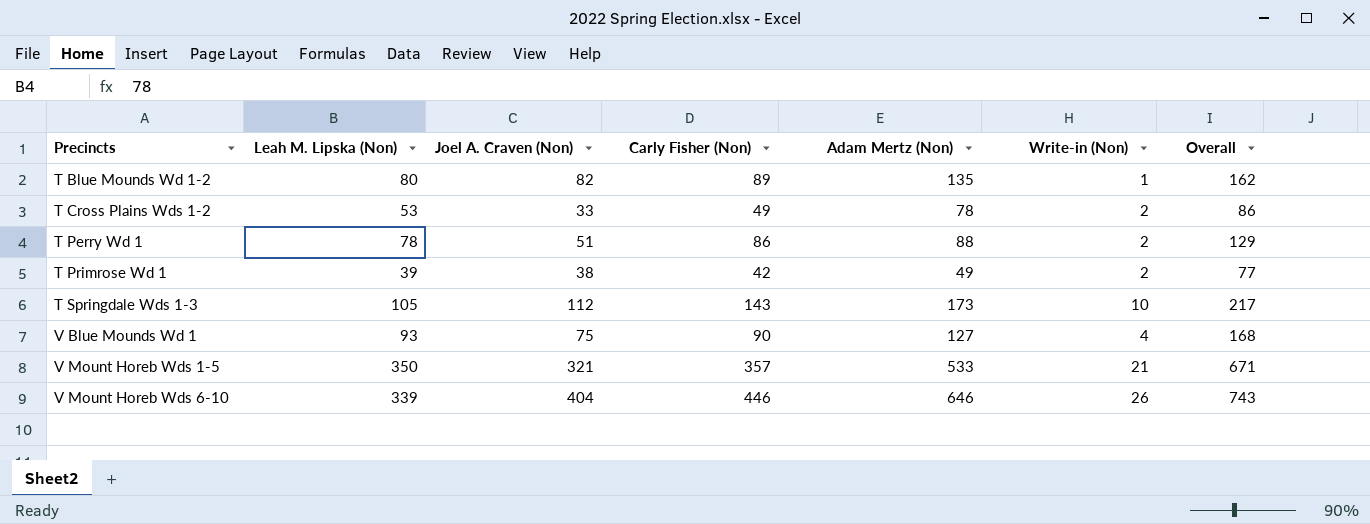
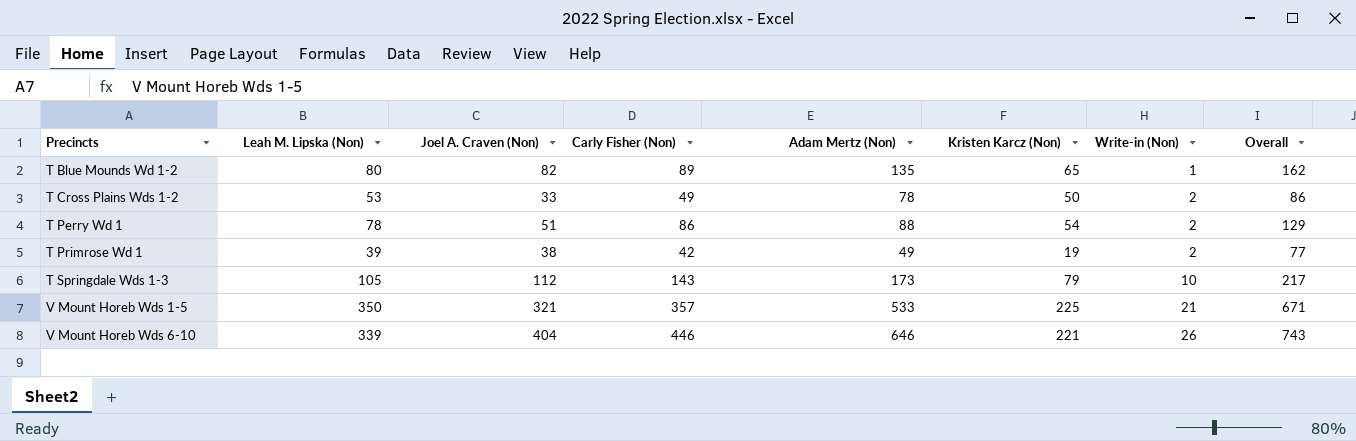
column Kristen Karcz (Non) | position: none -> 6
row V Blue Mounds Wd 1: 93 | 75 | 90 | 127 | 4 | 168 -> none

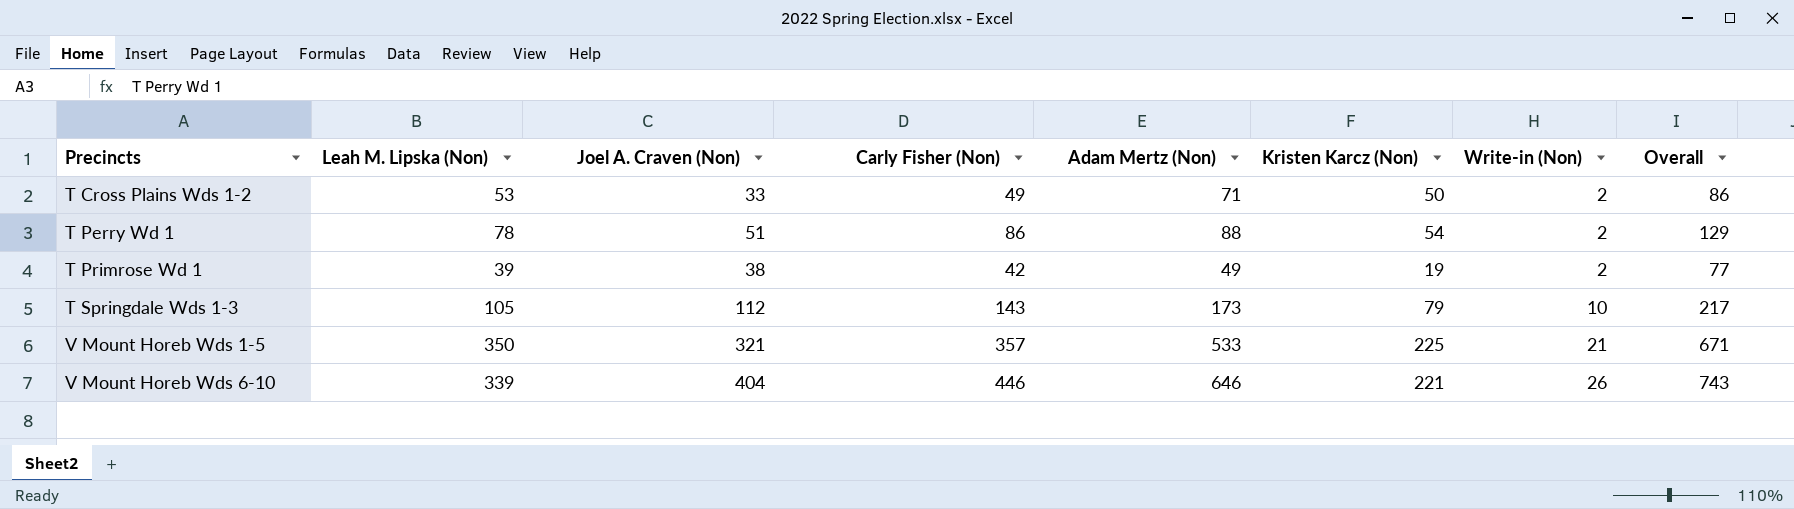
row T Blue Mounds Wd 1-2: 80 | 82 | 89 | 135 | 65 | 1 | 162 -> none
T Cross Plains Wds 1-2 | Adam Mertz (Non): 78 -> 71

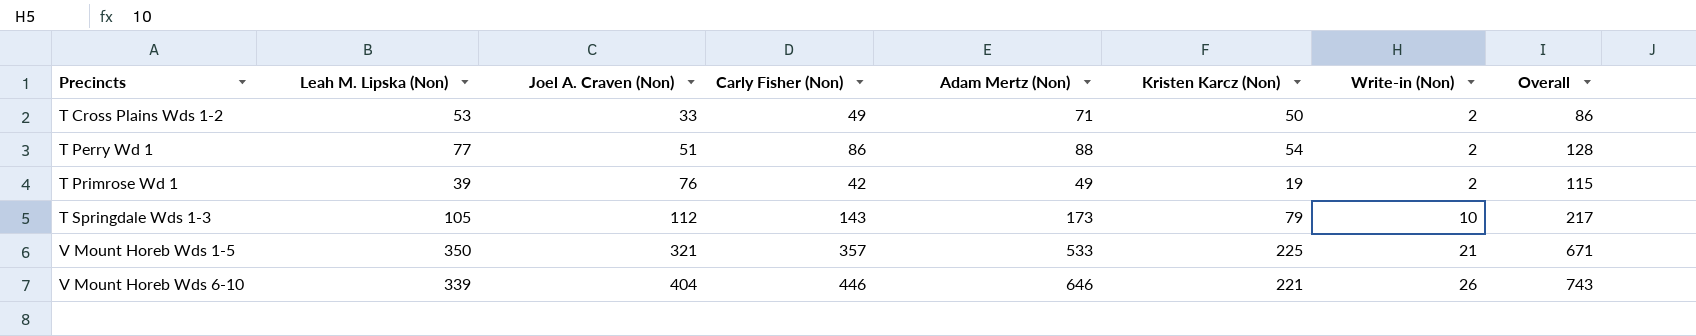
T Perry Wd 1 | Leah M. Lipska (Non): 78 -> 77
T Perry Wd 1 | Overall: 129 -> 128
T Primrose Wd 1 | Joel A. Craven (Non): 38 -> 76
T Primrose Wd 1 | Overall: 77 -> 115

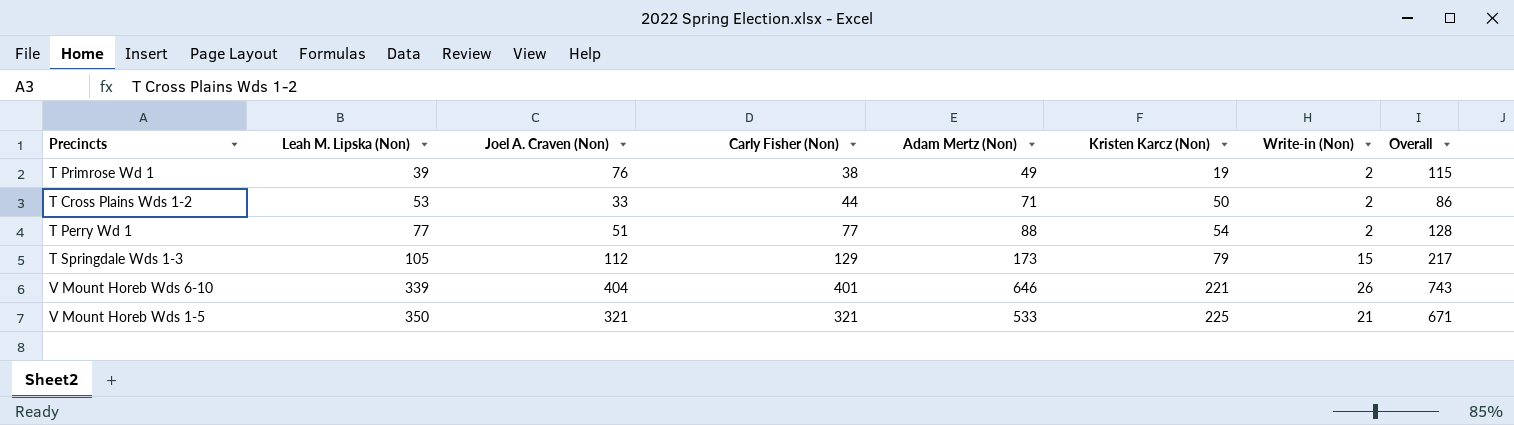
row order: Precincts ascending -> Leah M. Lipska (Non) ascending
T Primrose Wd 1 | Carly Fisher (Non): 42 -> 38
T Cross Plains Wds 1-2 | Carly Fisher (Non): 49 -> 44
T Perry Wd 1 | Carly Fisher (Non): 86 -> 77
T Springdale Wds 1-3 | Carly Fisher (Non): 143 -> 129
T Springdale Wds 1-3 | Write-in (Non): 10 -> 15
V Mount Horeb Wds 6-10 | Carly Fisher (Non): 446 -> 401
V Mount Horeb Wds 1-5 | Carly Fisher (Non): 357 -> 321

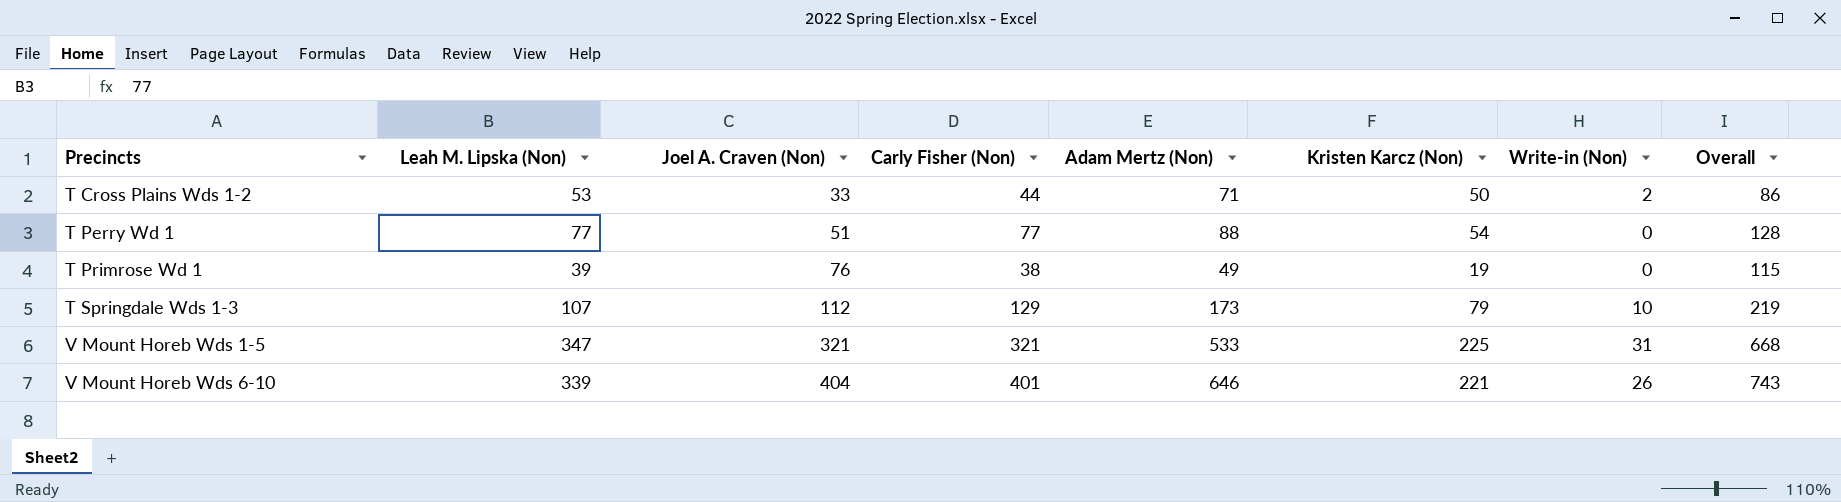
row order: Leah M. Lipska (Non) ascending -> Precincts ascending
T Perry Wd 1 | Write-in (Non): 2 -> 0
T Primrose Wd 1 | Write-in (Non): 2 -> 0
T Springdale Wds 1-3 | Leah M. Lipska (Non): 105 -> 107
T Springdale Wds 1-3 | Write-in (Non): 15 -> 10
T Springdale Wds 1-3 | Overall: 217 -> 219
V Mount Horeb Wds 1-5 | Leah M. Lipska (Non): 350 -> 347
V Mount Horeb Wds 1-5 | Write-in (Non): 21 -> 31
V Mount Horeb Wds 1-5 | Overall: 671 -> 668

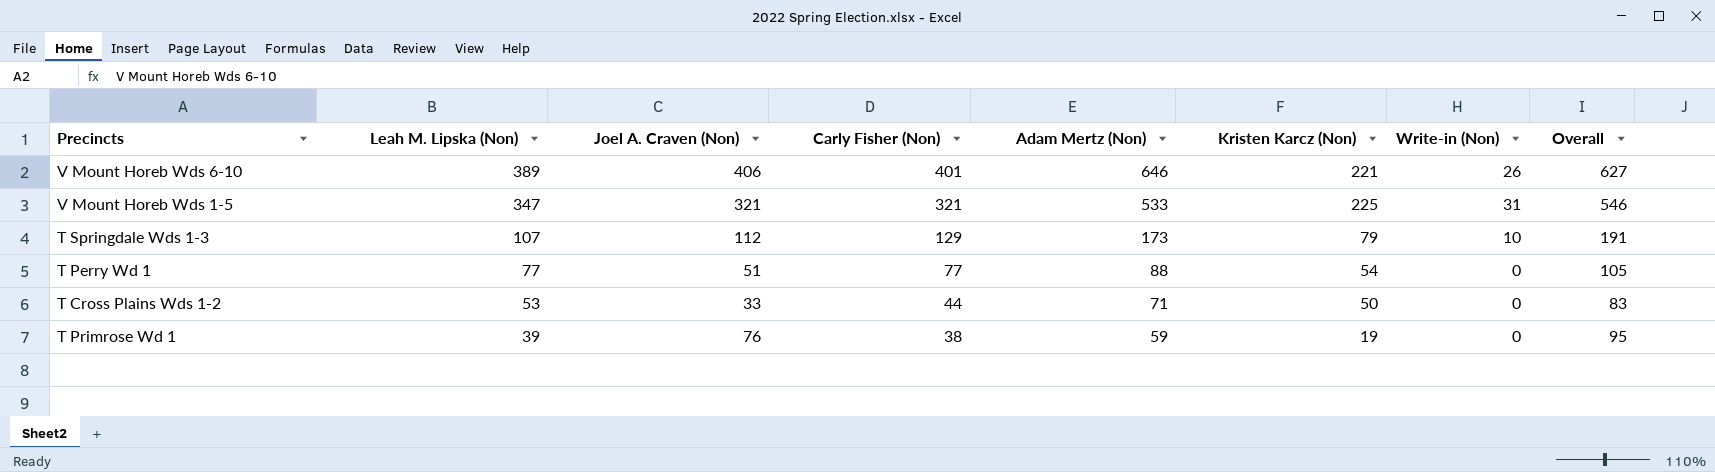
row order: Precincts ascending -> Leah M. Lipska (Non) descending
column Overall | formula: [Leah M. Lipska (Non)] + [Joel A. Craven (Non)] -> [Joel A. Craven (Non)] + [Kristen Karcz (Non)]
V Mount Horeb Wds 6-10 | Leah M. Lipska (Non): 339 -> 389
V Mount Horeb Wds 6-10 | Joel A. Craven (Non): 404 -> 406
T Cross Plains Wds 1-2 | Write-in (Non): 2 -> 0
T Primrose Wd 1 | Adam Mertz (Non): 49 -> 59

